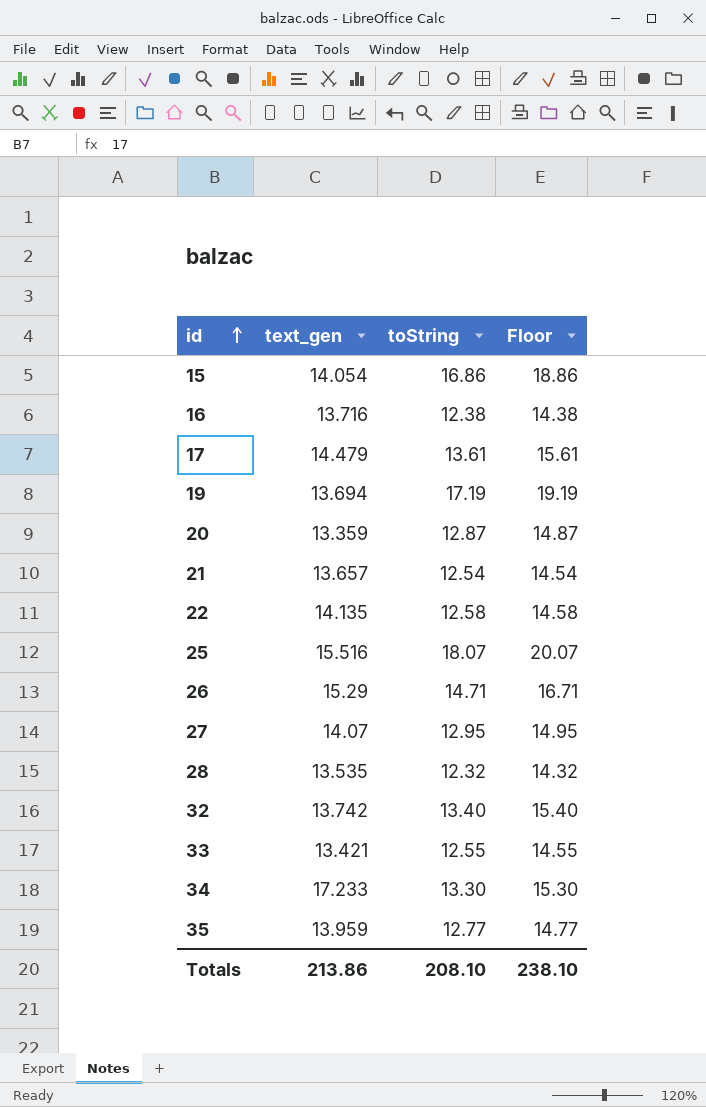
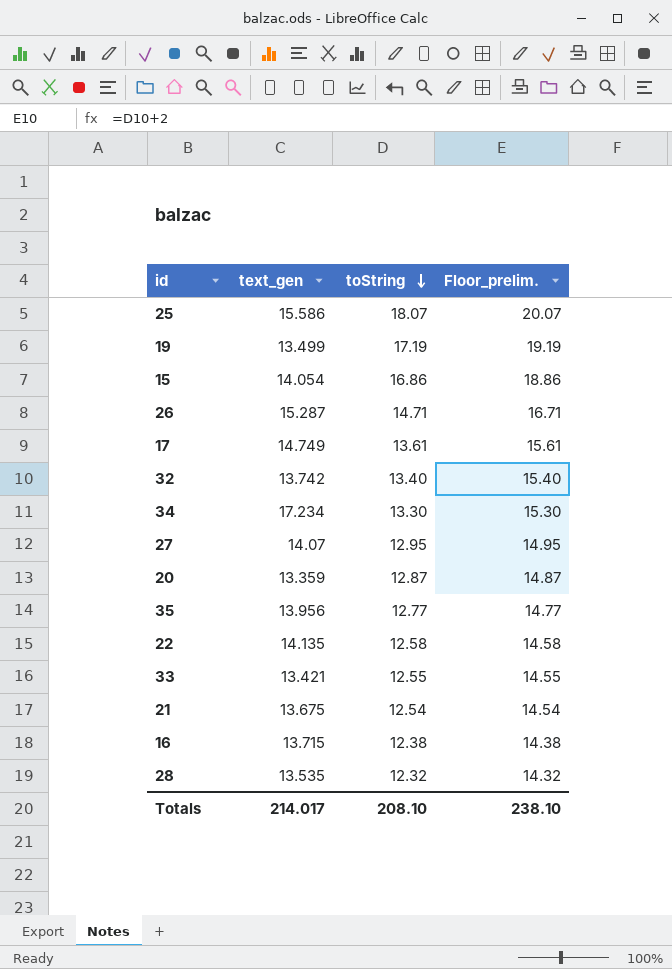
row order: id ascending -> toString descending
column name: Floor -> Floor_prelim.
25 | text_gen: 15.516 -> 15.586
19 | text_gen: 13.694 -> 13.499
26 | text_gen: 15.29 -> 15.287
17 | text_gen: 14.479 -> 14.749
34 | text_gen: 17.233 -> 17.234
35 | text_gen: 13.959 -> 13.956
21 | text_gen: 13.657 -> 13.675
16 | text_gen: 13.716 -> 13.715
Totals | text_gen: 213.86 -> 214.017

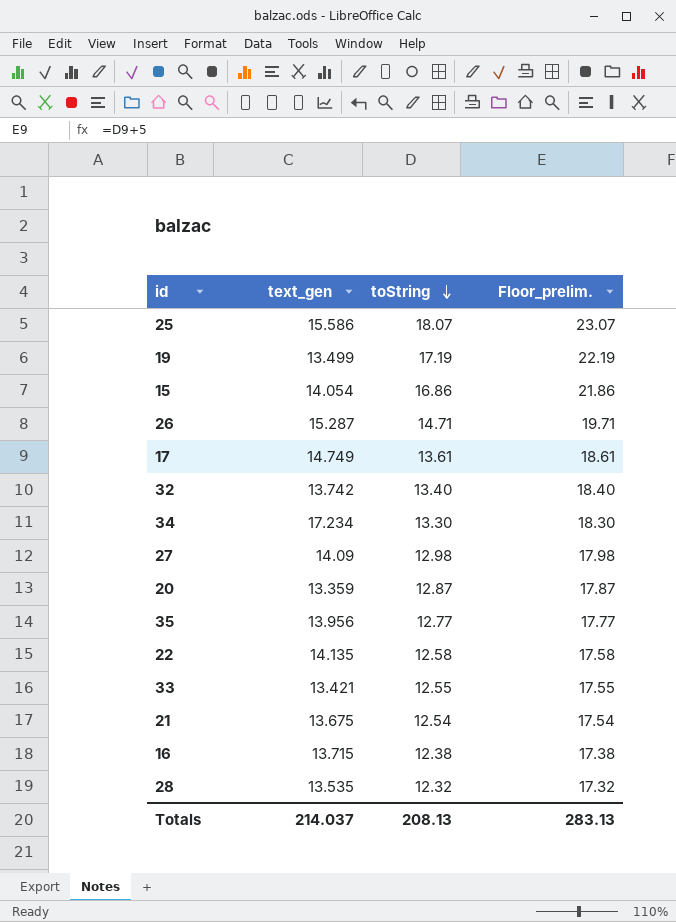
column Floor_prelim. | formula: [toString] + 2 -> [toString] + 5
27 | text_gen: 14.07 -> 14.09
27 | toString: 12.95 -> 12.98
Totals | text_gen: 214.017 -> 214.037
Totals | toString: 208.10 -> 208.13
Totals | Floor_prelim.: 238.10 -> 283.13

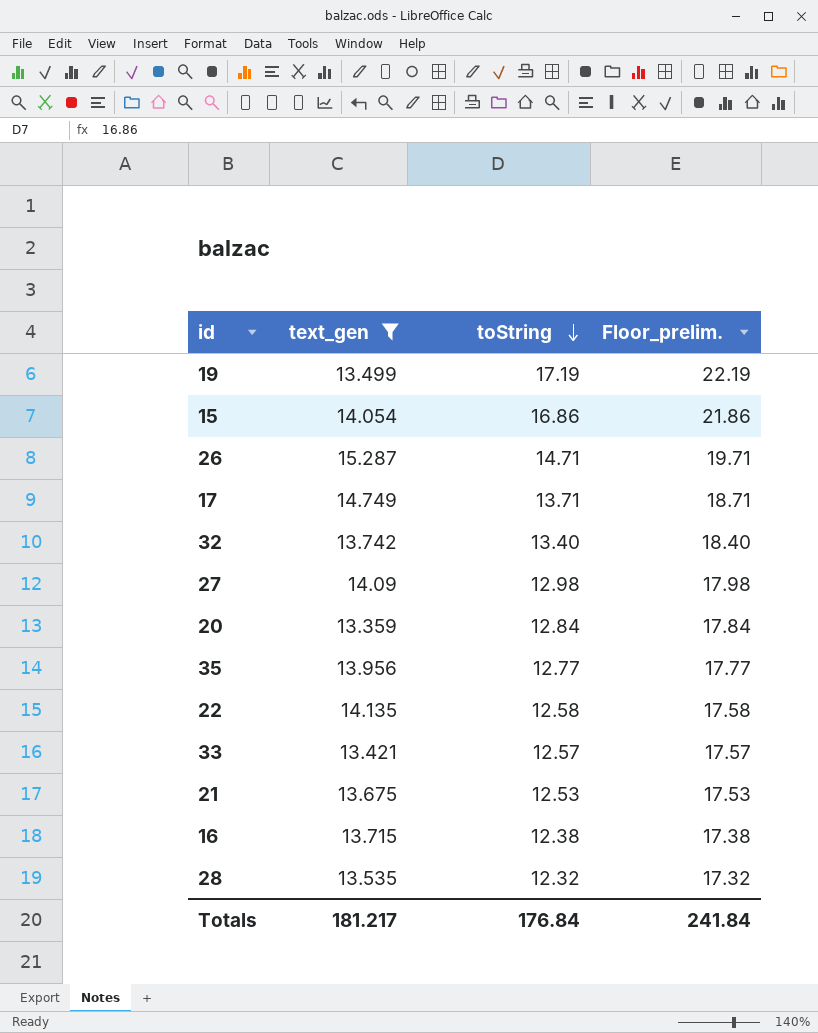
filter: none -> text_gen <= 15.287
17 | toString: 13.61 -> 13.71
17 | Floor_prelim.: 18.61 -> 18.71
20 | toString: 12.87 -> 12.84
20 | Floor_prelim.: 17.87 -> 17.84
33 | toString: 12.55 -> 12.57
33 | Floor_prelim.: 17.55 -> 17.57
21 | toString: 12.54 -> 12.53
21 | Floor_prelim.: 17.54 -> 17.53
Totals | text_gen: 214.037 -> 181.217
Totals | toString: 208.13 -> 176.84
Totals | Floor_prelim.: 283.13 -> 241.84

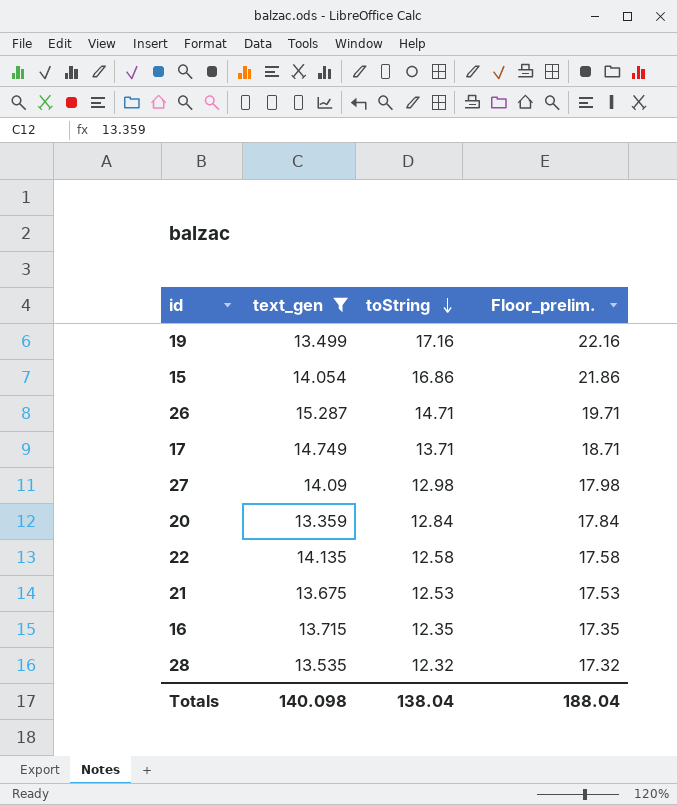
row 32: 13.742 | 13.40 | 18.40 -> none
row 35: 13.956 | 12.77 | 17.77 -> none
row 33: 13.421 | 12.57 | 17.57 -> none
19 | toString: 17.19 -> 17.16
19 | Floor_prelim.: 22.19 -> 22.16
16 | toString: 12.38 -> 12.35
16 | Floor_prelim.: 17.38 -> 17.35
Totals | text_gen: 181.217 -> 140.098
Totals | toString: 176.84 -> 138.04
Totals | Floor_prelim.: 241.84 -> 188.04

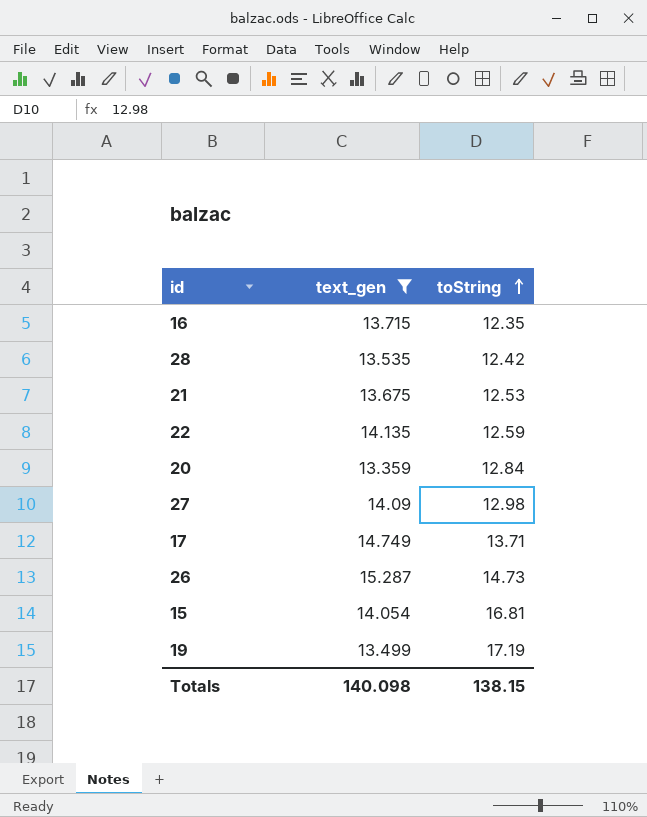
row order: toString descending -> toString ascending
column Floor_prelim. | formula: [toString] + 5 -> none
28 | toString: 12.32 -> 12.42
22 | toString: 12.58 -> 12.59
26 | toString: 14.71 -> 14.73
15 | toString: 16.86 -> 16.81
19 | toString: 17.16 -> 17.19
Totals | toString: 138.04 -> 138.15

